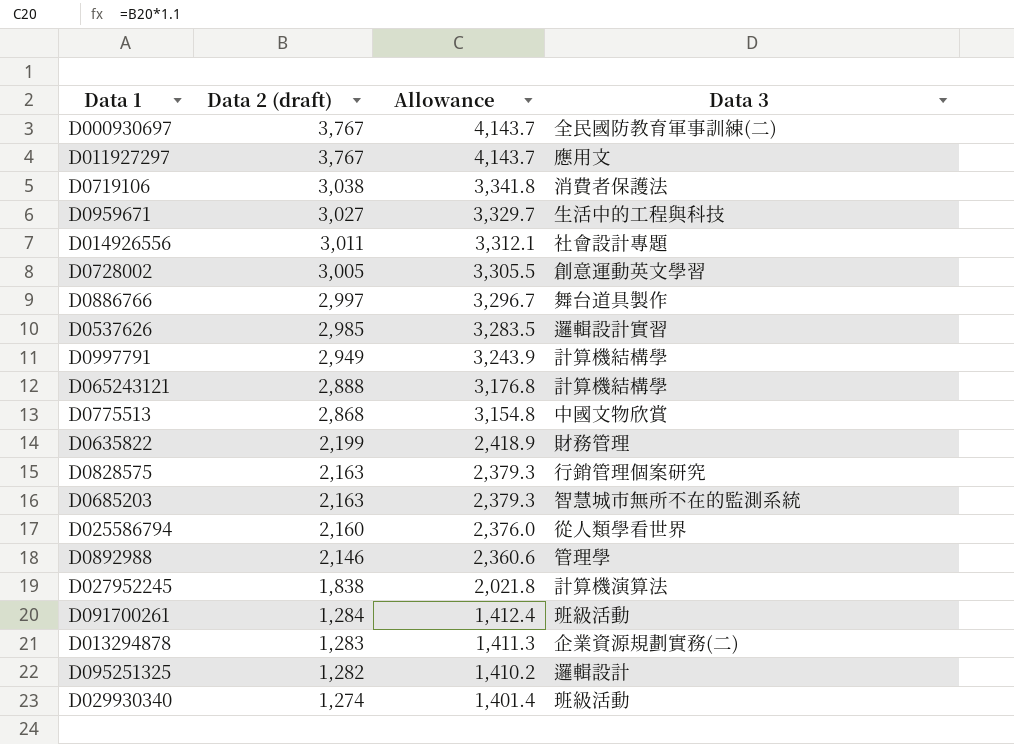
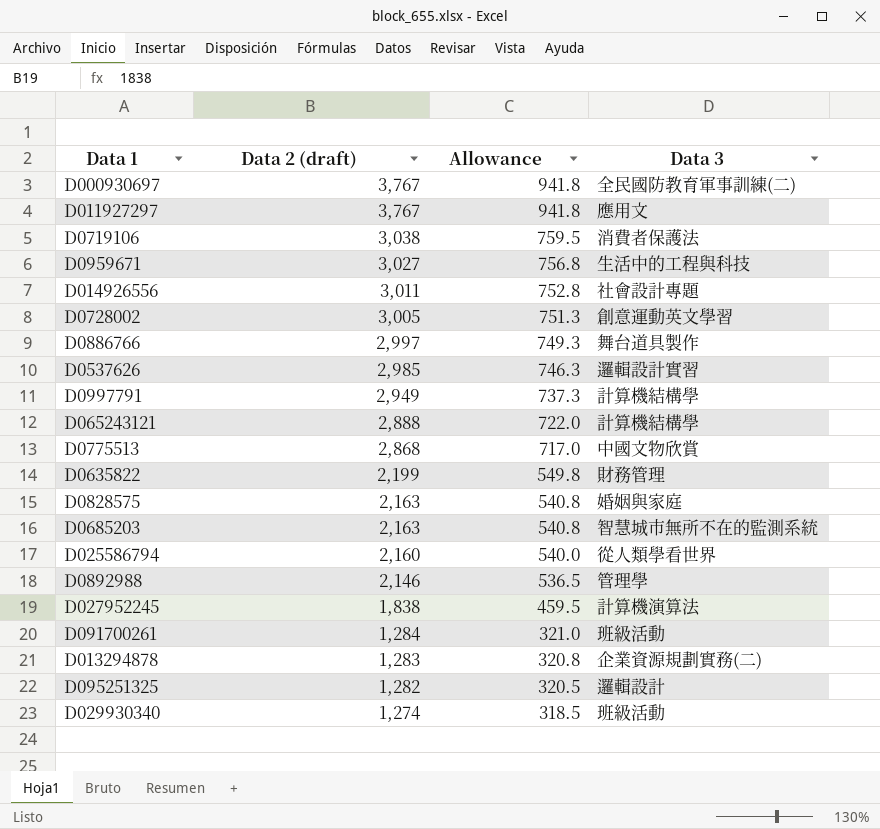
column Allowance | formula: [Data 2 (draft)] * 1.1 -> [Data 2 (draft)] * 0.25
D0828575 | Data 3: 行銷管理個案研究 -> 婚姻與家庭

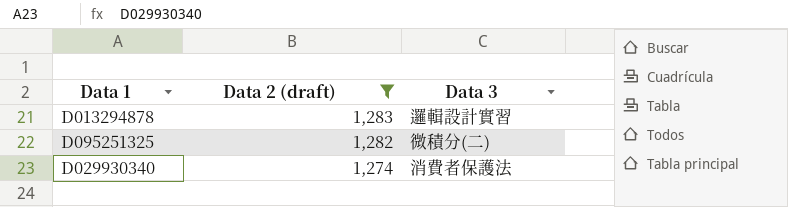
filter: none -> Data 2 (draft) <= 1,283
column Allowance | formula: [Data 2 (draft)] * 0.25 -> none
D013294878 | Data 3: 企業資源規劃實務(二) -> 邏輯設計實習
D095251325 | Data 3: 邏輯設計 -> 微積分(二)
D029930340 | Data 3: 班級活動 -> 消費者保護法

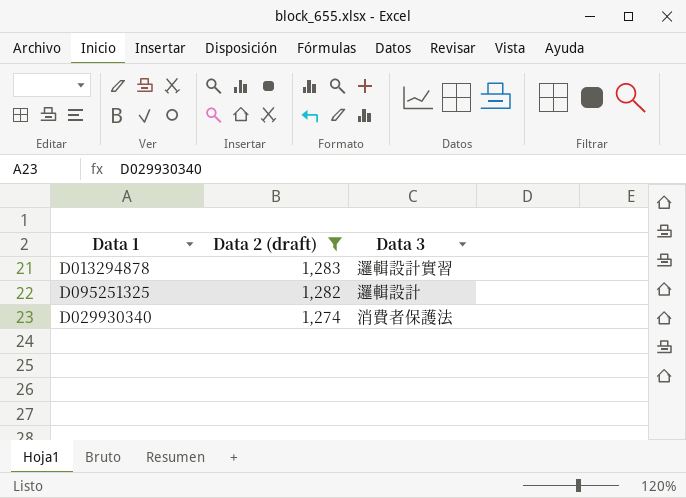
D095251325 | Data 3: 微積分(二) -> 邏輯設計

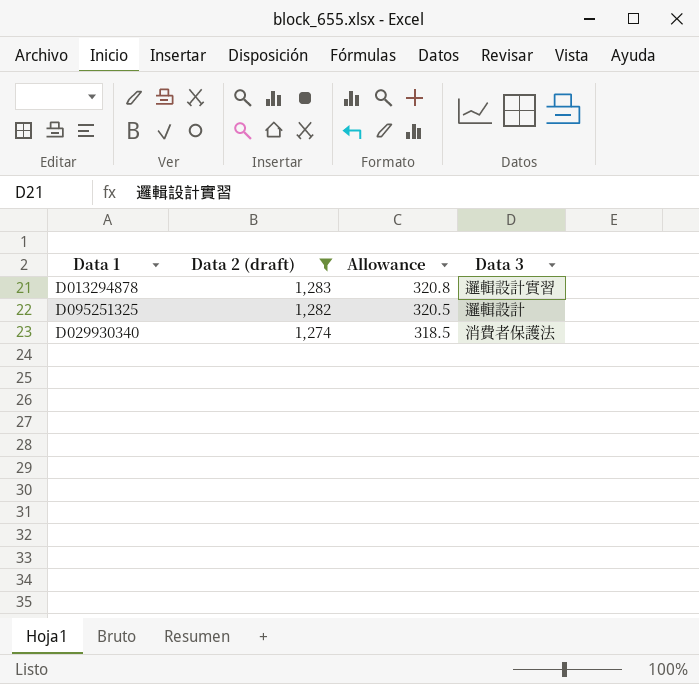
column Allowance | formula: none -> [Data 2 (draft)] * 0.25

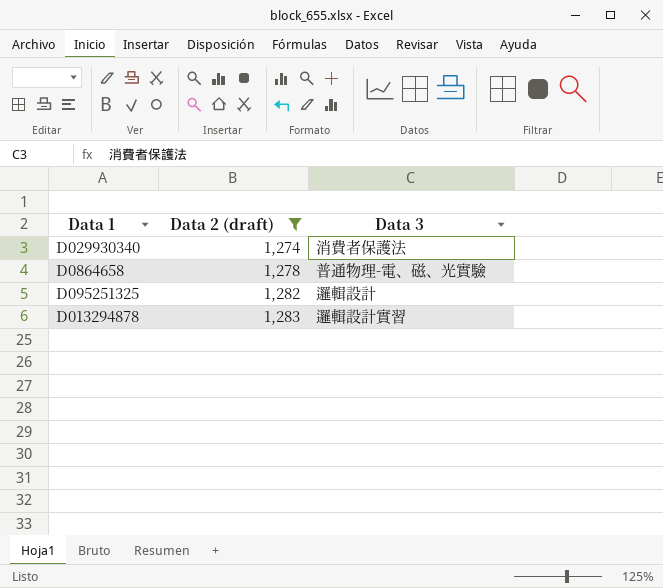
row order: Data 2 (draft) descending -> Data 2 (draft) ascending
column Allowance | formula: [Data 2 (draft)] * 0.25 -> none
row D0864658: none -> 1,278 | 普通物理-電、磁、光實驗

